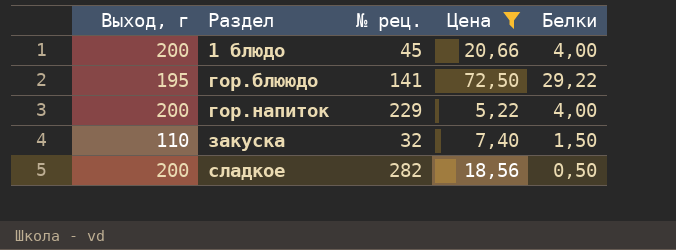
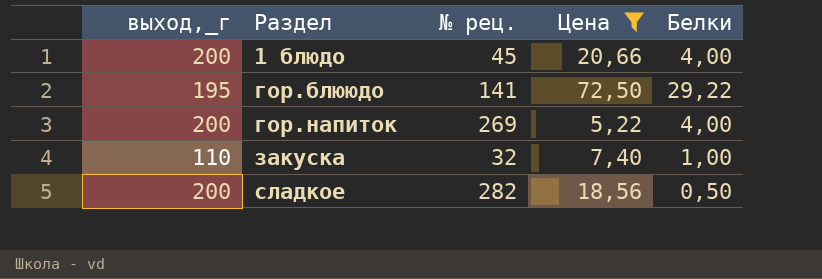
column name: Выход, г -> выход,_г
гор.напиток | № рец.: 229 -> 269
закуска | Белки: 1,50 -> 1,00

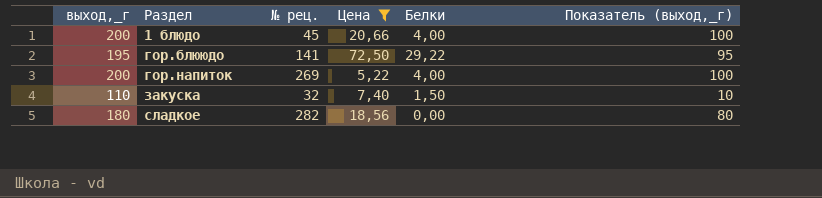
column Показатель (выход,_г) | formula: none -> [выход,_г] - 100
закуска | Белки: 1,00 -> 1,50
сладкое | выход,_г: 200 -> 180
сладкое | Белки: 0,50 -> 0,00

